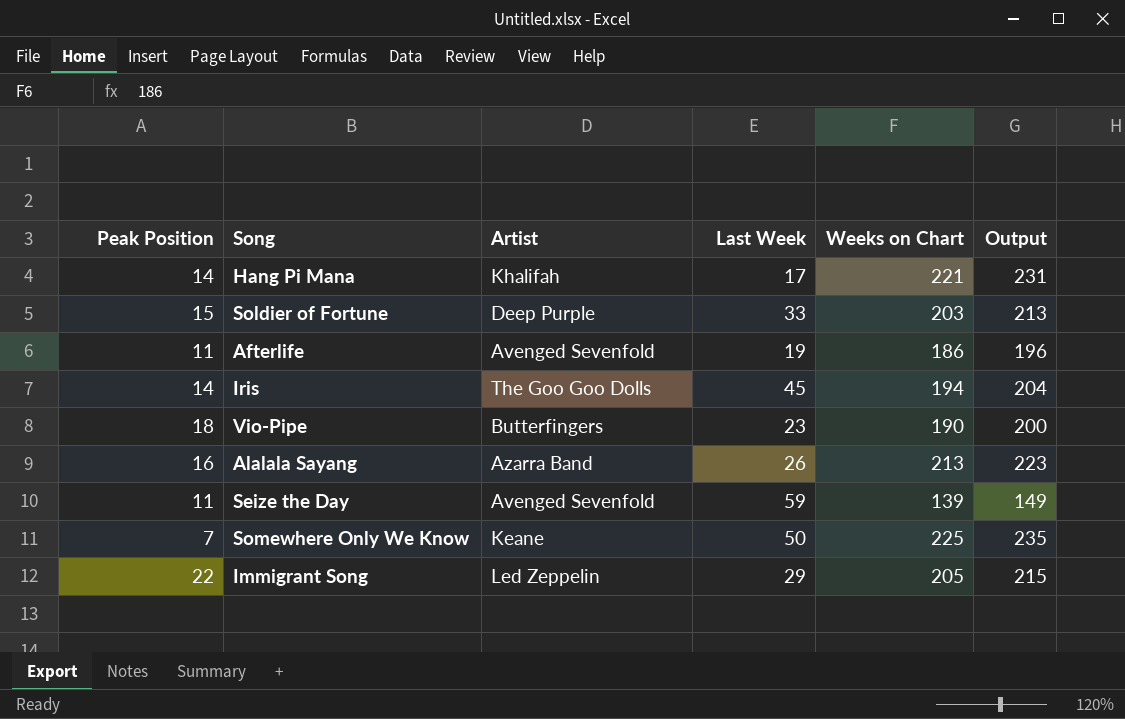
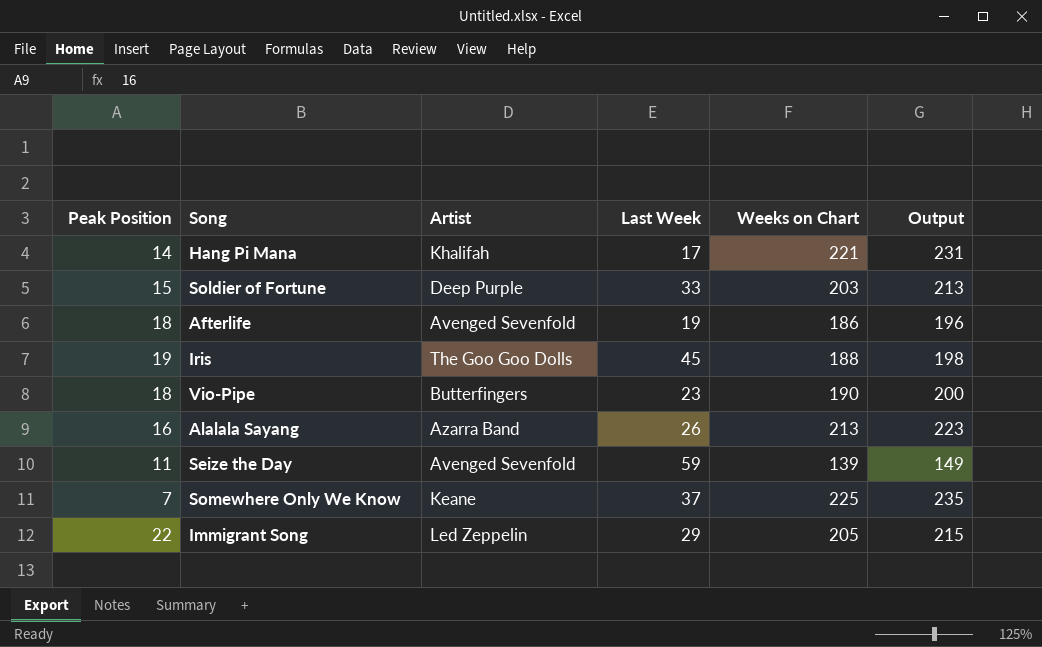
Afterlife | Peak Position: 11 -> 18
Iris | Peak Position: 14 -> 19
Iris | Weeks on Chart: 194 -> 188
Iris | Output: 204 -> 198
Somewhere Only We Know | Last Week: 50 -> 37

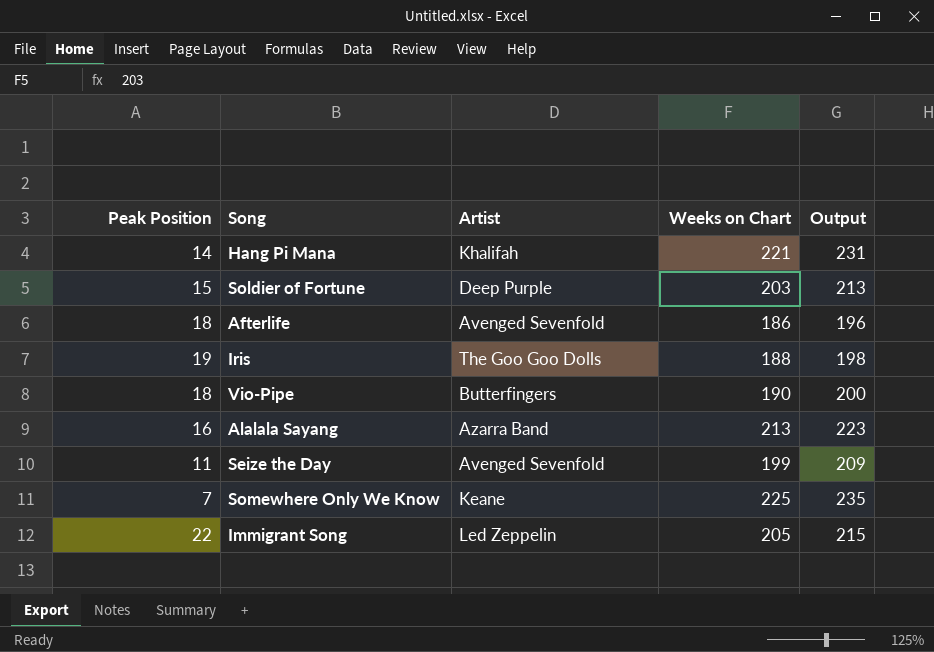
column Last Week | position: 4 -> none
Seize the Day | Weeks on Chart: 139 -> 199
Seize the Day | Output: 149 -> 209

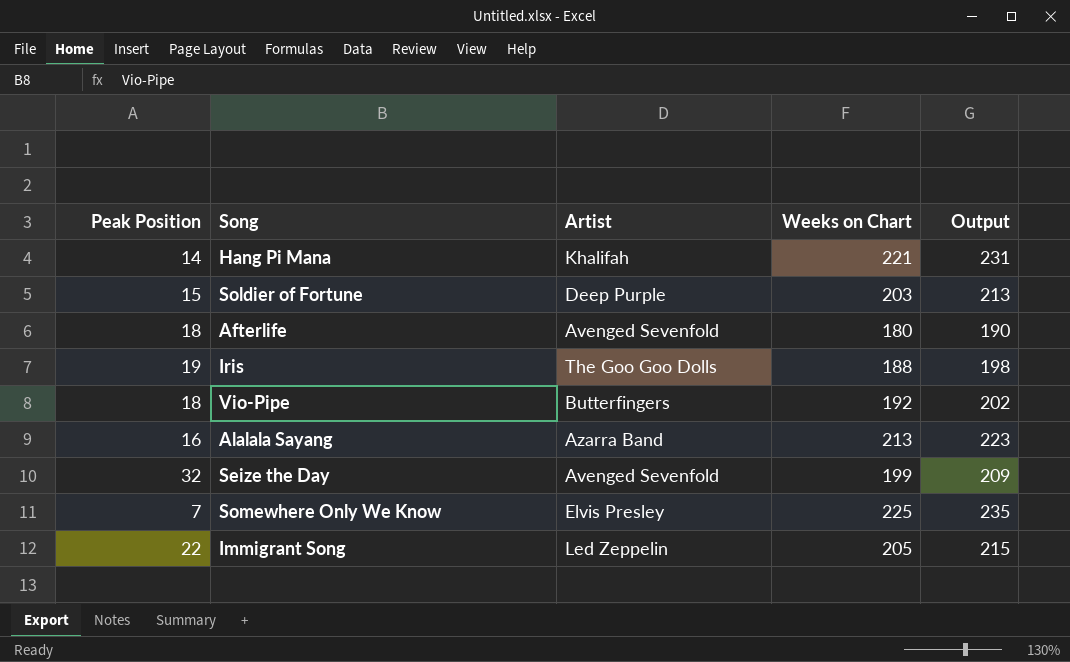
Afterlife | Weeks on Chart: 186 -> 180
Afterlife | Output: 196 -> 190
Vio-Pipe | Weeks on Chart: 190 -> 192
Vio-Pipe | Output: 200 -> 202
Seize the Day | Peak Position: 11 -> 32
Somewhere Only We Know | Artist: Keane -> Elvis Presley

